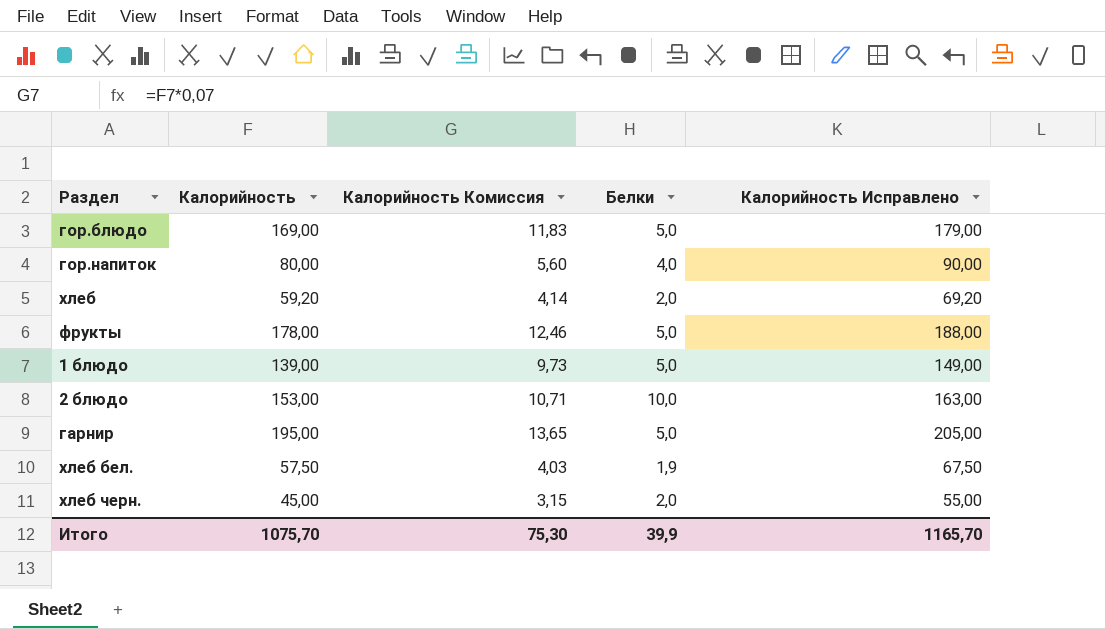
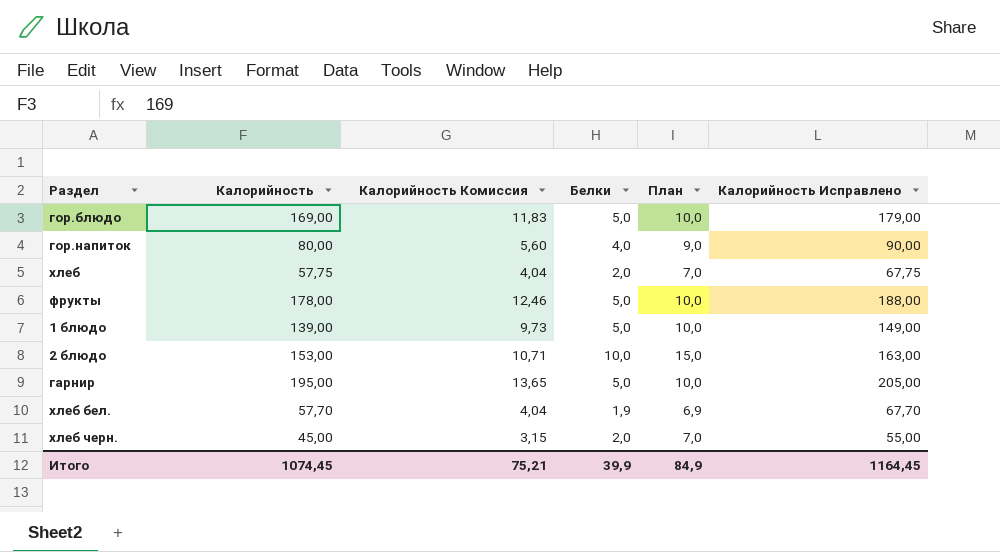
column План | formula: none -> [Белки] + 5
хлеб | Калорийность: 59,20 -> 57,75
хлеб | Калорийность Комиссия: 4,14 -> 4,04
хлеб | Калорийность Исправлено: 69,20 -> 67,75
хлеб бел. | Калорийность: 57,50 -> 57,70
хлеб бел. | Калорийность Комиссия: 4,03 -> 4,04
хлеб бел. | Калорийность Исправлено: 67,50 -> 67,70
Итого | Калорийность: 1075,70 -> 1074,45
Итого | Калорийность Комиссия: 75,30 -> 75,21
Итого | Калорийность Исправлено: 1165,70 -> 1164,45

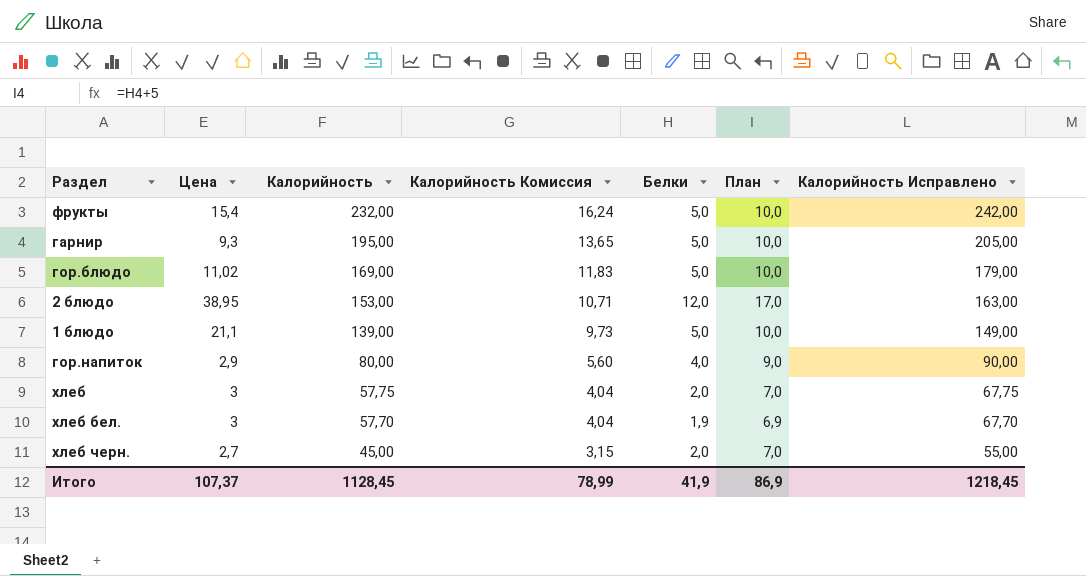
row order: none -> Калорийность descending
column Цена | position: none -> 2
фрукты | Калорийность: 178,00 -> 232,00
фрукты | Калорийность Комиссия: 12,46 -> 16,24
фрукты | Калорийность Исправлено: 188,00 -> 242,00
2 блюдо | Белки: 10,0 -> 12,0
2 блюдо | План: 15,0 -> 17,0
Итого | Калорийность: 1074,45 -> 1128,45
Итого | Калорийность Комиссия: 75,21 -> 78,99
Итого | Белки: 39,9 -> 41,9
Итого | План: 84,9 -> 86,9
Итого | Калорийность Исправлено: 1164,45 -> 1218,45

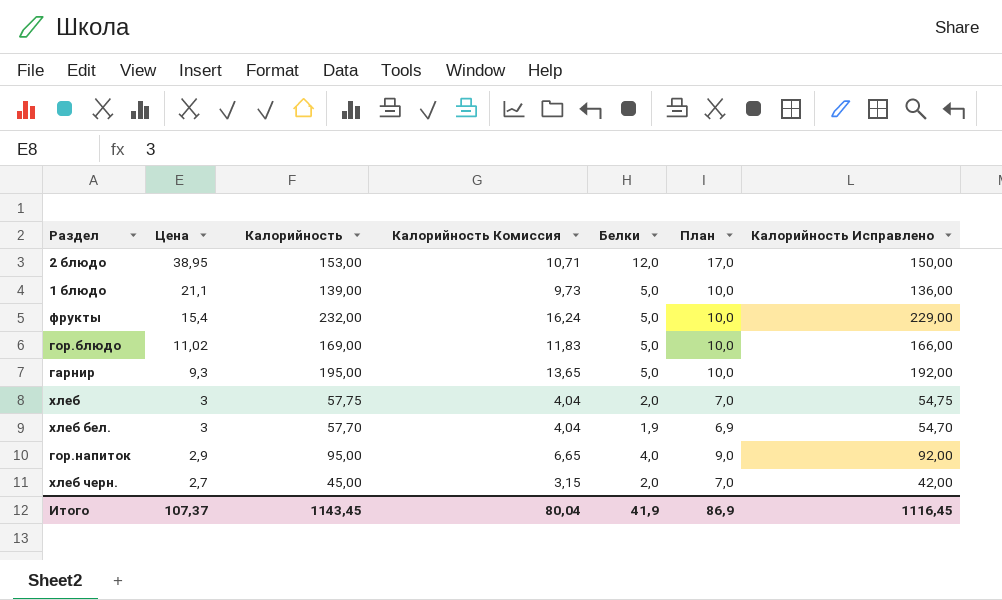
row order: Калорийность descending -> Цена descending
column Калорийность Исправлено | formula: [Калорийность] + 10 -> [Калорийность] - 3
гор.напиток | Калорийность: 80,00 -> 95,00
гор.напиток | Калорийность Комиссия: 5,60 -> 6,65
Итого | Калорийность: 1128,45 -> 1143,45
Итого | Калорийность Комиссия: 78,99 -> 80,04
Итого | Калорийность Исправлено: 1218,45 -> 1116,45

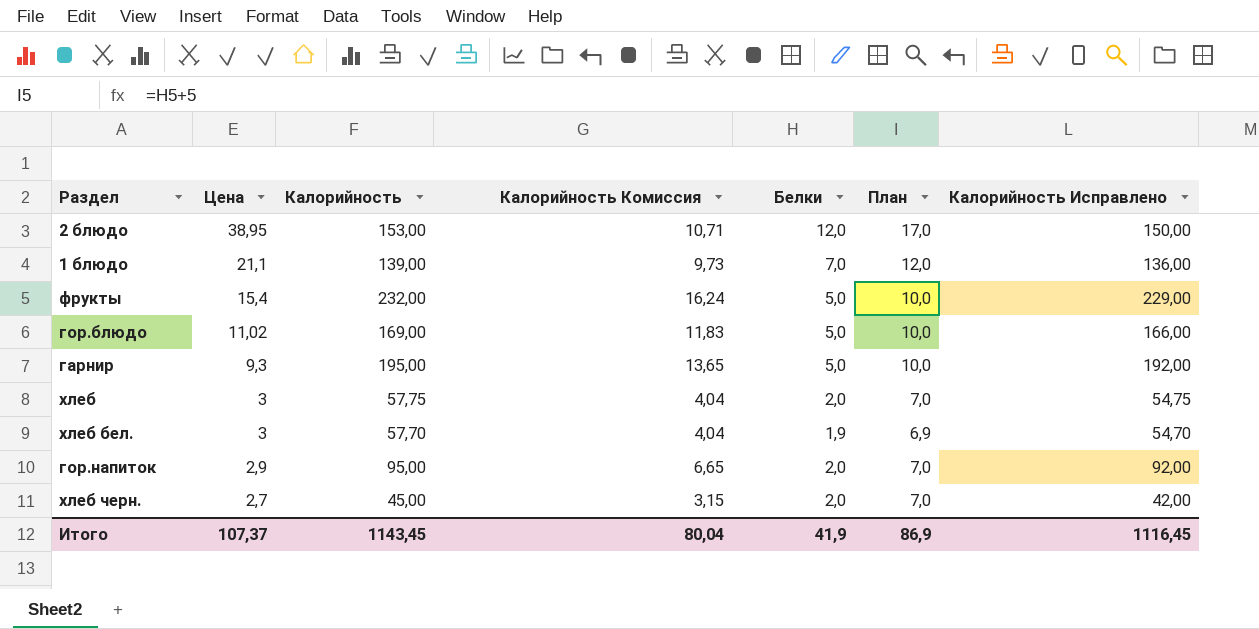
1 блюдо | Белки: 5,0 -> 7,0
1 блюдо | План: 10,0 -> 12,0
гор.напиток | Белки: 4,0 -> 2,0
гор.напиток | План: 9,0 -> 7,0

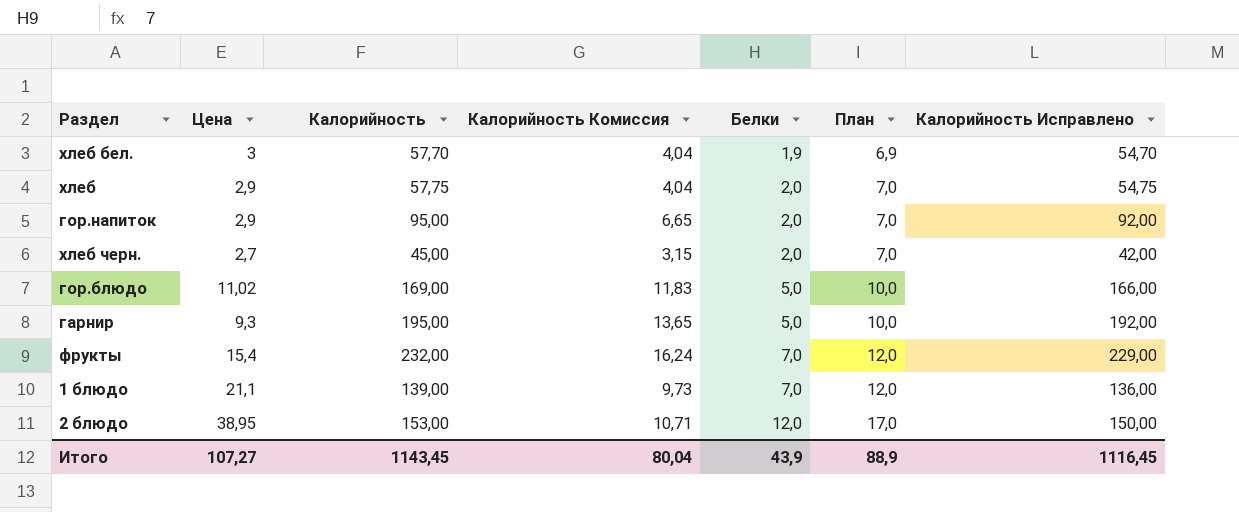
row order: Цена descending -> Белки ascending
хлеб | Цена: 3 -> 2,9
фрукты | Белки: 5,0 -> 7,0
фрукты | План: 10,0 -> 12,0
Итого | Цена: 107,37 -> 107,27
Итого | Белки: 41,9 -> 43,9
Итого | План: 86,9 -> 88,9

